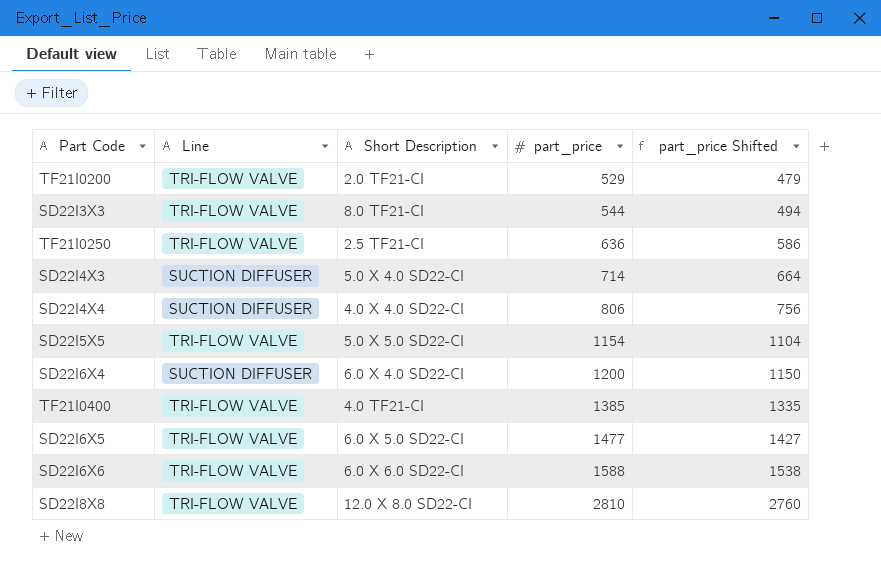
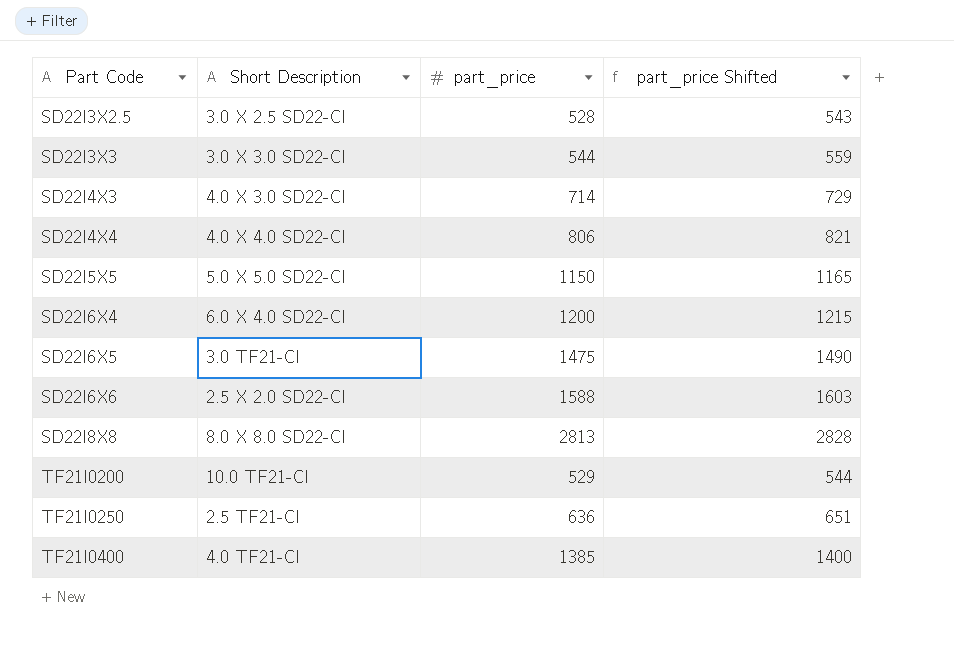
row order: part_price ascending -> Part Code ascending
column Line | position: 2 -> none
column part_price Shifted | formula: [part_price] - 50 -> [part_price] + 15
row SD22I3X2.5: none -> 3.0 X 2.5 SD22-CI | 528 | 543
SD22I3X3 | Short Description: 8.0 TF21-CI -> 3.0 X 3.0 SD22-CI
SD22I4X3 | Short Description: 5.0 X 4.0 SD22-CI -> 4.0 X 3.0 SD22-CI
SD22I5X5 | part_price: 1154 -> 1150
SD22I6X5 | Short Description: 6.0 X 5.0 SD22-CI -> 3.0 TF21-CI
SD22I6X5 | part_price: 1477 -> 1475
SD22I6X6 | Short Description: 6.0 X 6.0 SD22-CI -> 2.5 X 2.0 SD22-CI
SD22I8X8 | Short Description: 12.0 X 8.0 SD22-CI -> 8.0 X 8.0 SD22-CI
SD22I8X8 | part_price: 2810 -> 2813
TF21I0200 | Short Description: 2.0 TF21-CI -> 10.0 TF21-CI

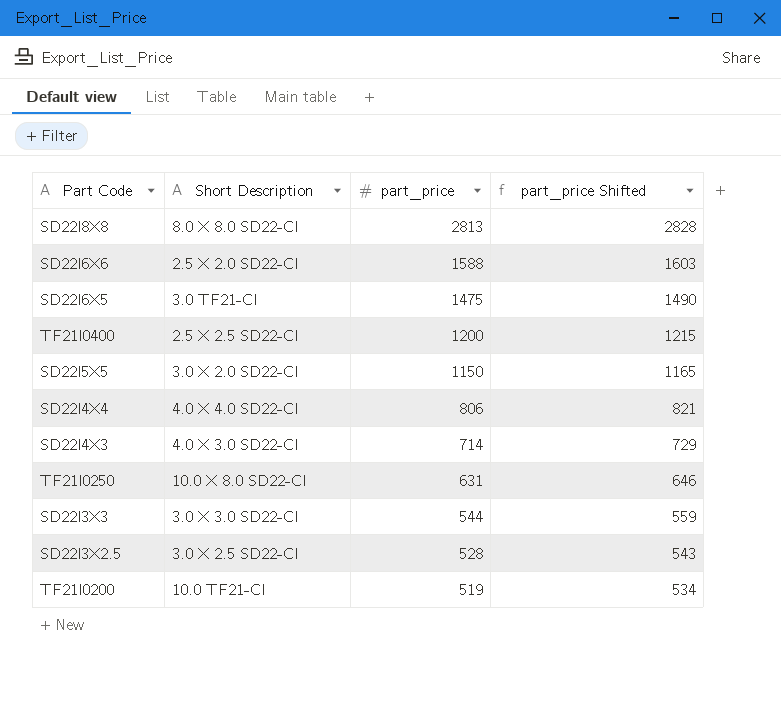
row order: Part Code ascending -> part_price descending
row SD22I6X4: 6.0 X 4.0 SD22-CI | 1200 | 1215 -> none
TF21I0400 | Short Description: 4.0 TF21-CI -> 2.5 X 2.5 SD22-CI
TF21I0400 | part_price: 1385 -> 1200
TF21I0400 | part_price Shifted: 1400 -> 1215
SD22I5X5 | Short Description: 5.0 X 5.0 SD22-CI -> 3.0 X 2.0 SD22-CI
TF21I0250 | Short Description: 2.5 TF21-CI -> 10.0 X 8.0 SD22-CI
TF21I0250 | part_price: 636 -> 631
TF21I0250 | part_price Shifted: 651 -> 646
TF21I0200 | part_price: 529 -> 519
TF21I0200 | part_price Shifted: 544 -> 534

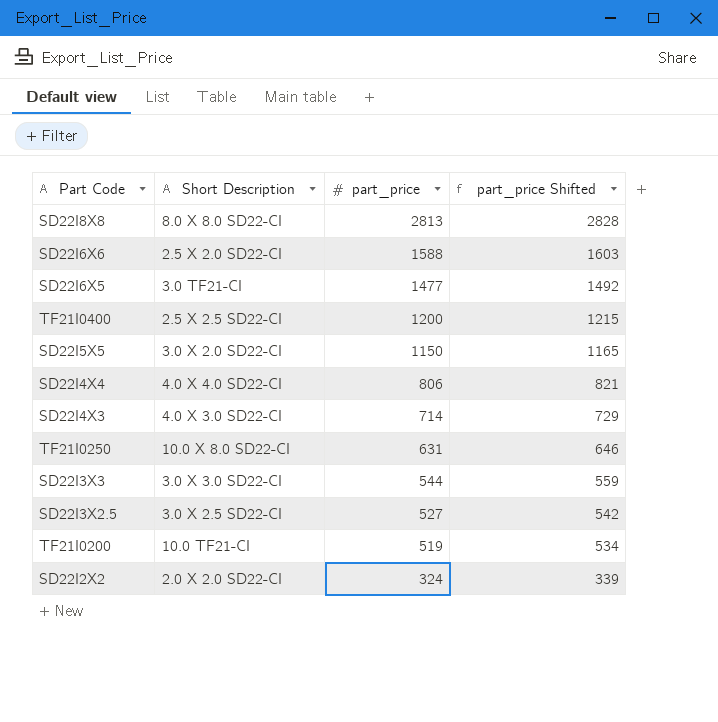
SD22I6X5 | part_price: 1475 -> 1477
SD22I6X5 | part_price Shifted: 1490 -> 1492
SD22I3X2.5 | part_price: 528 -> 527
SD22I3X2.5 | part_price Shifted: 543 -> 542
row SD22I2X2: none -> 2.0 X 2.0 SD22-CI | 324 | 339

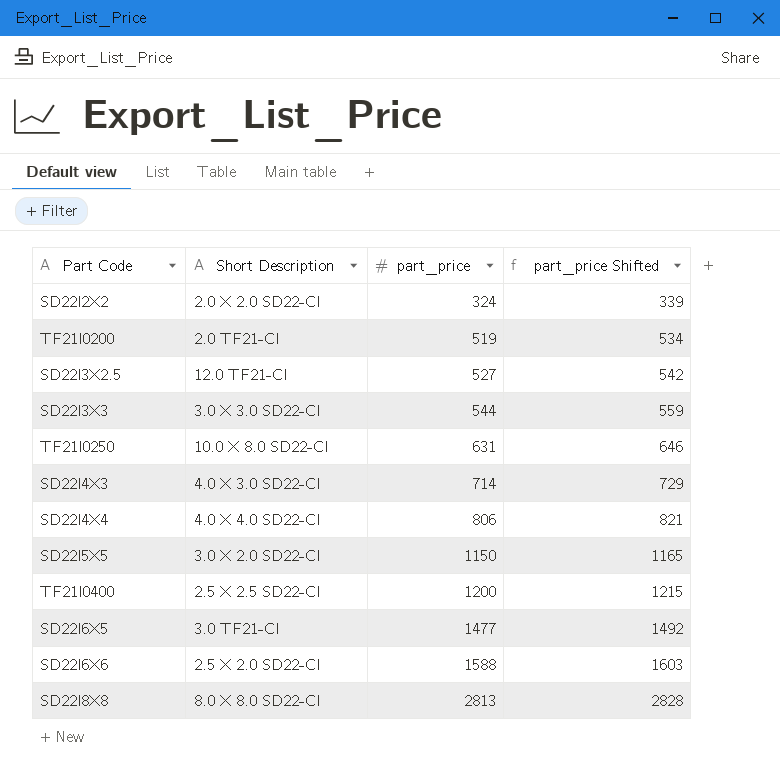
row order: part_price descending -> part_price ascending
TF21I0200 | Short Description: 10.0 TF21-CI -> 2.0 TF21-CI
SD22I3X2.5 | Short Description: 3.0 X 2.5 SD22-CI -> 12.0 TF21-CI

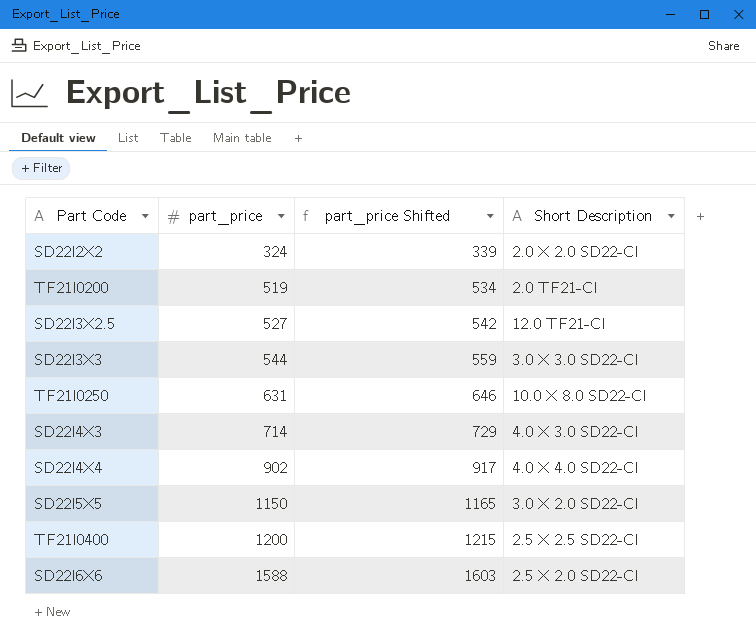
column Short Description | position: 2 -> 4
row SD22I6X5: 3.0 TF21-CI | 1477 | 1492 -> none
row SD22I8X8: 8.0 X 8.0 SD22-CI | 2813 | 2828 -> none
SD22I4X4 | part_price: 806 -> 902
SD22I4X4 | part_price Shifted: 821 -> 917

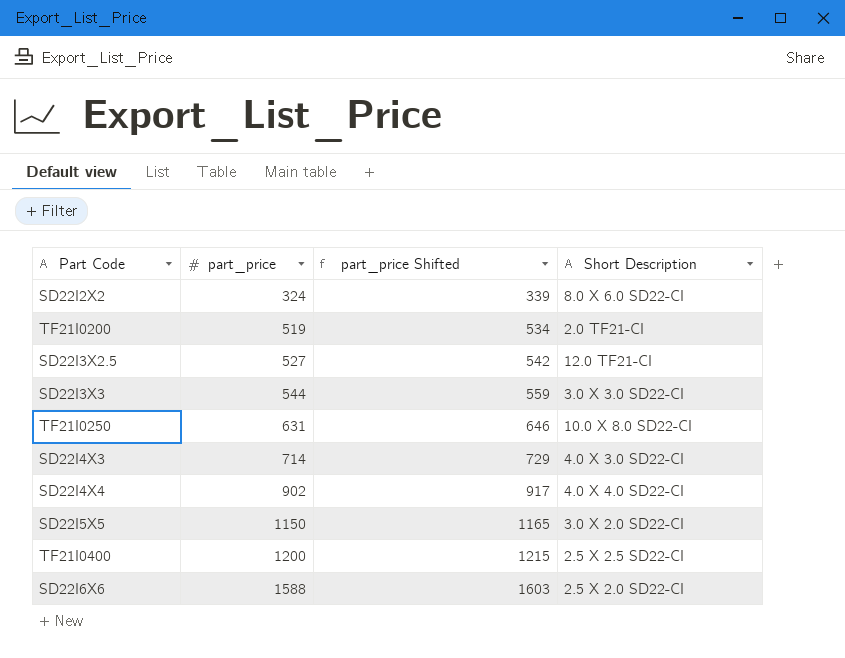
SD22I2X2 | Short Description: 2.0 X 2.0 SD22-CI -> 8.0 X 6.0 SD22-CI

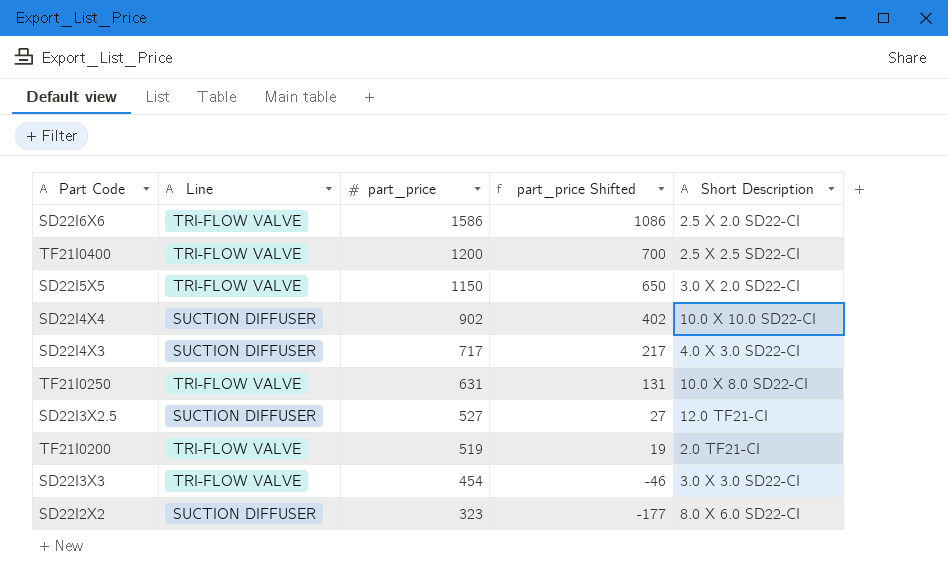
row order: part_price ascending -> part_price descending
column Line | position: none -> 2
column part_price Shifted | formula: [part_price] + 15 -> [part_price] - 500
SD22I6X6 | part_price: 1588 -> 1586
SD22I4X4 | Short Description: 4.0 X 4.0 SD22-CI -> 10.0 X 10.0 SD22-CI
SD22I4X3 | part_price: 714 -> 717
SD22I3X3 | part_price: 544 -> 454
SD22I2X2 | part_price: 324 -> 323

